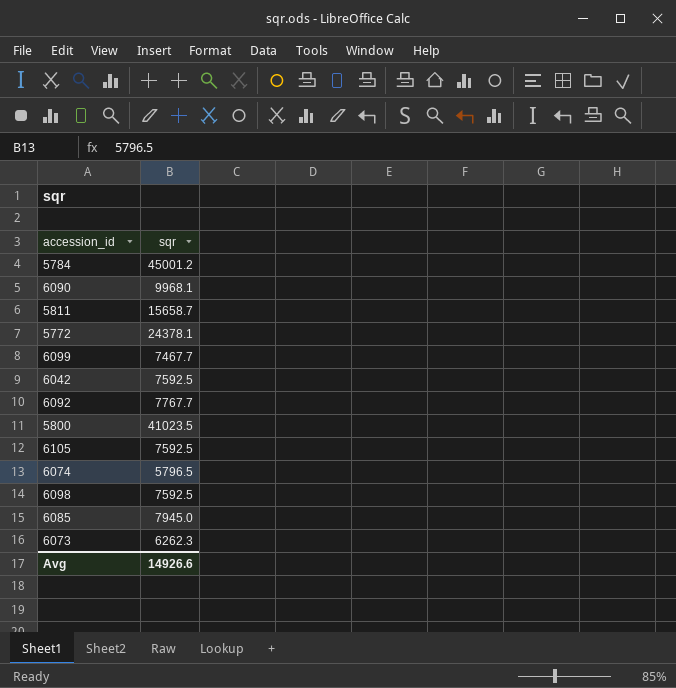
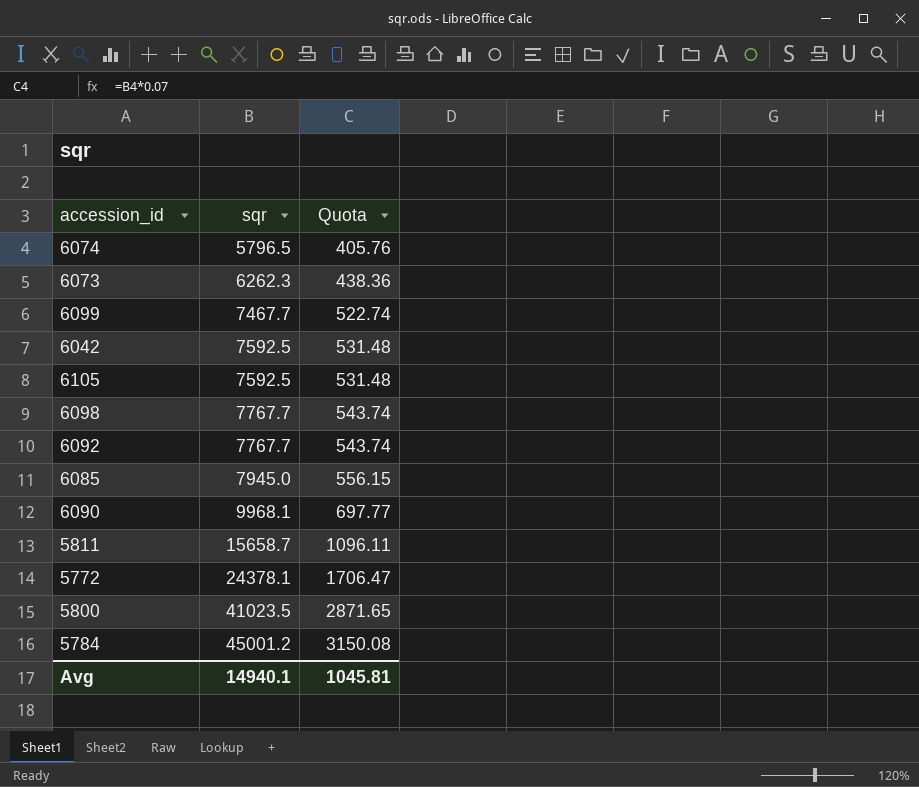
row order: none -> sqr ascending
column Quota | formula: none -> [sqr] * 0.07
6098 | sqr: 7592.5 -> 7767.7
Avg | sqr: 14926.6 -> 14940.1

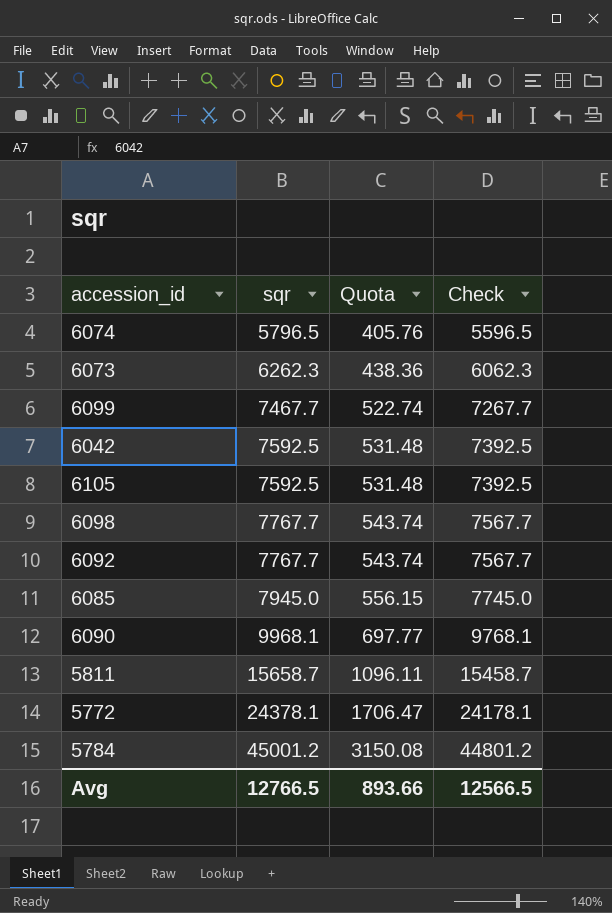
column Check | formula: none -> [sqr] - 200
row 5800: 41023.5 | 2871.65 -> none
Avg | sqr: 14940.1 -> 12766.5
Avg | Quota: 1045.81 -> 893.66

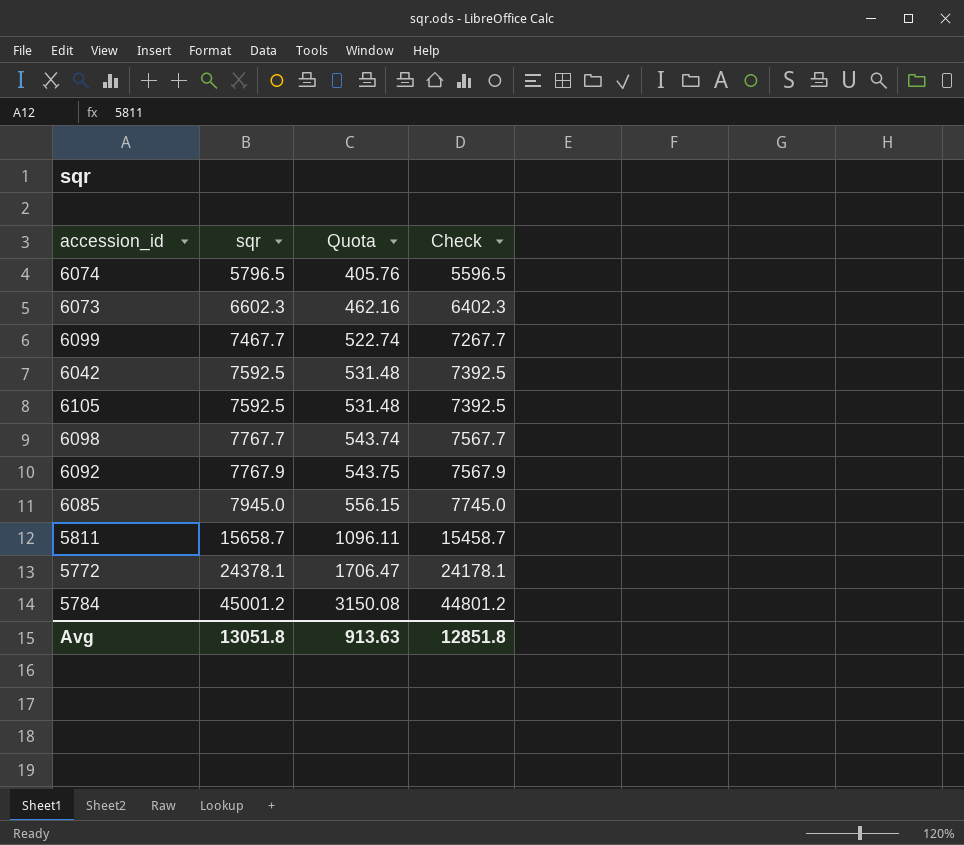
row 6090: 9968.1 | 697.77 | 9768.1 -> none
6073 | sqr: 6262.3 -> 6602.3
6073 | Quota: 438.36 -> 462.16
6073 | Check: 6062.3 -> 6402.3
6092 | sqr: 7767.7 -> 7767.9
6092 | Quota: 543.74 -> 543.75
6092 | Check: 7567.7 -> 7567.9
Avg | sqr: 12766.5 -> 13051.8
Avg | Quota: 893.66 -> 913.63
Avg | Check: 12566.5 -> 12851.8

